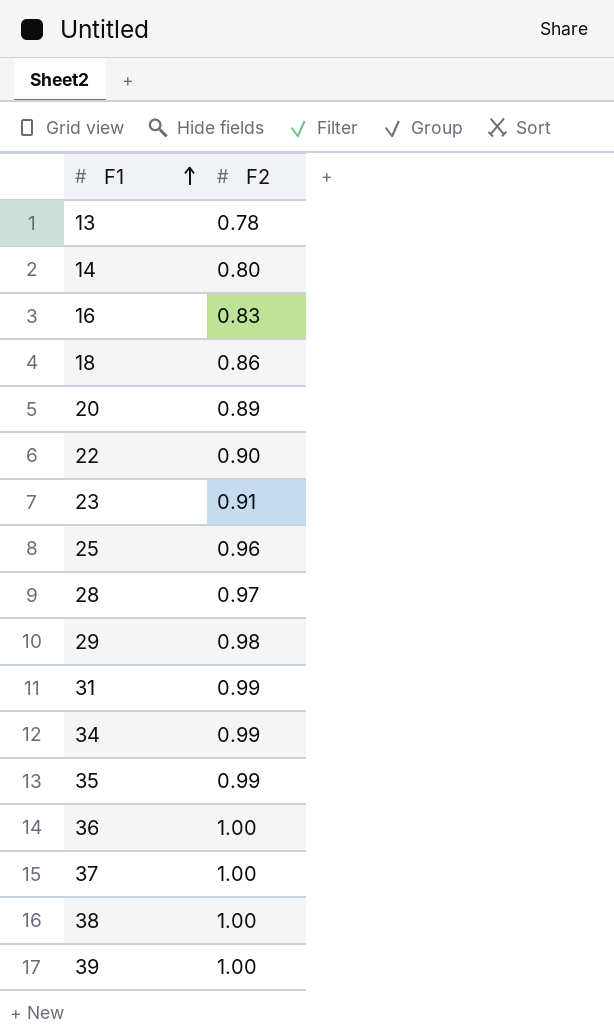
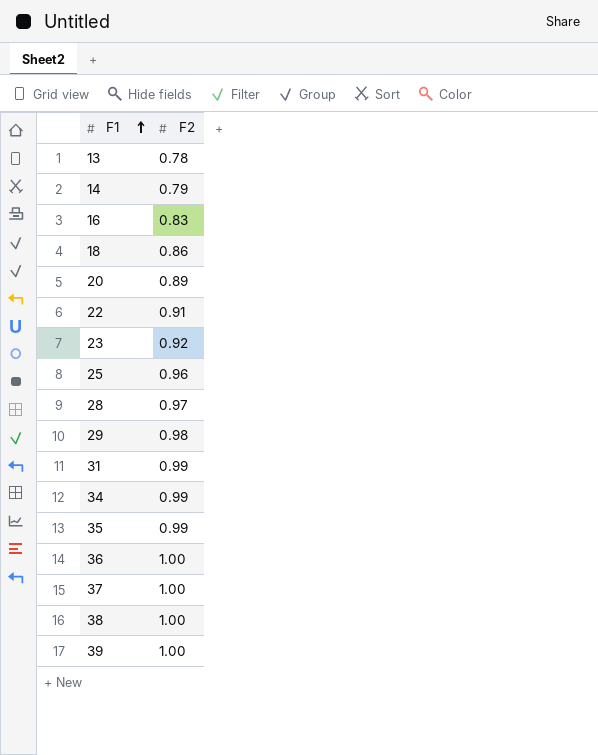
14 | F2: 0.80 -> 0.79
22 | F2: 0.90 -> 0.91
23 | F2: 0.91 -> 0.92

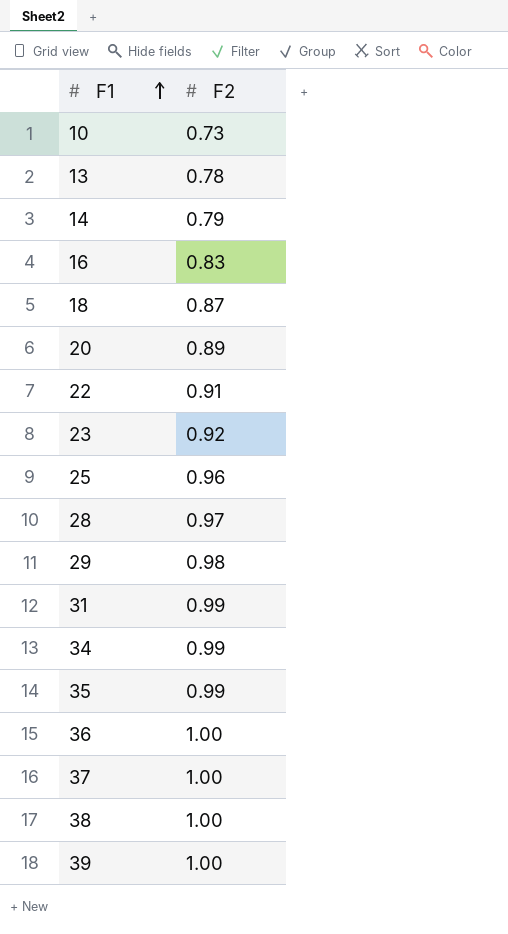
row 10: none -> 0.73
18 | F2: 0.86 -> 0.87

